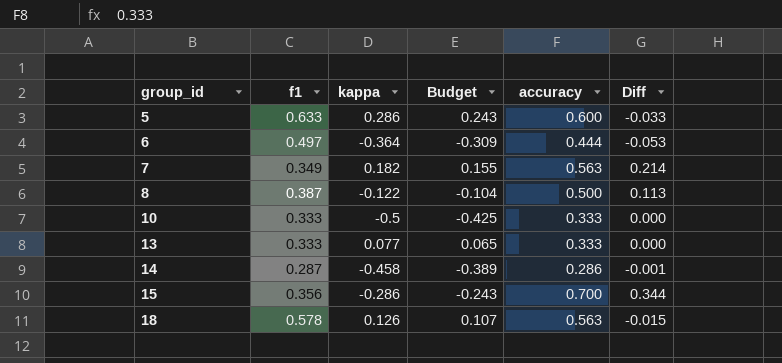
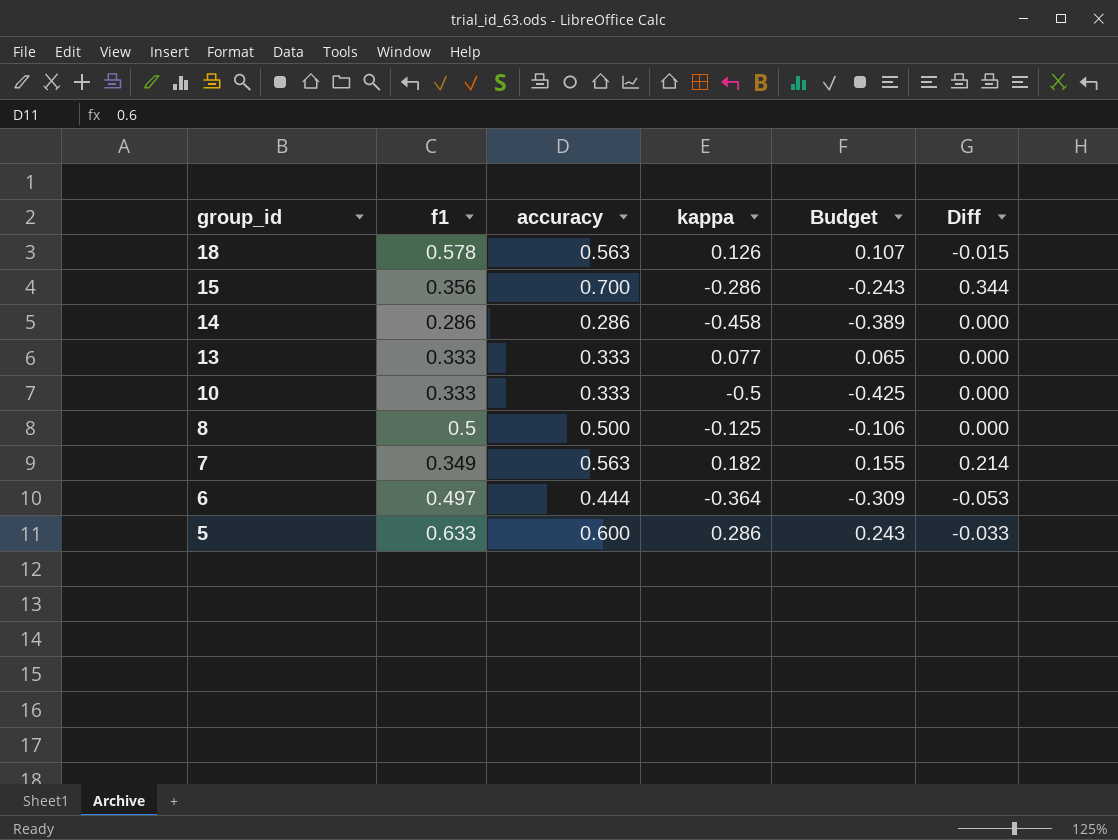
row order: group_id ascending -> group_id descending
column accuracy | position: 5 -> 3
14 | f1: 0.287 -> 0.286
14 | Diff: -0.001 -> 0.000
8 | f1: 0.387 -> 0.5
8 | kappa: -0.122 -> -0.125
8 | Budget: -0.104 -> -0.106
8 | Diff: 0.113 -> 0.000

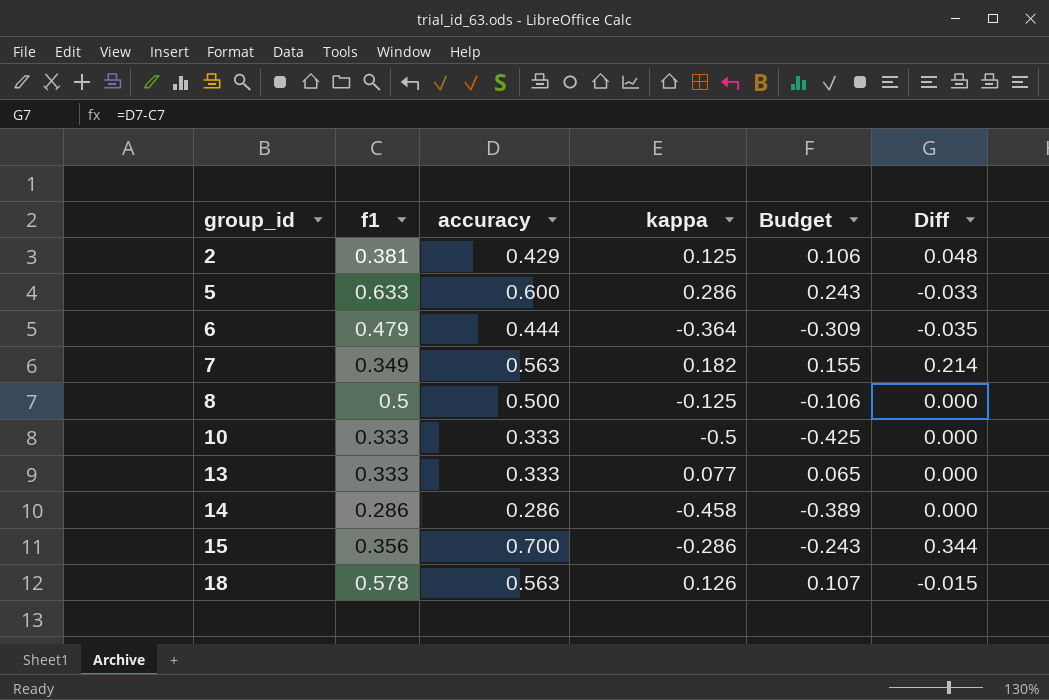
row order: group_id descending -> group_id ascending
row 2: none -> 0.381 | 0.429 | 0.125 | 0.106 | 0.048
6 | f1: 0.497 -> 0.479
6 | Diff: -0.053 -> -0.035

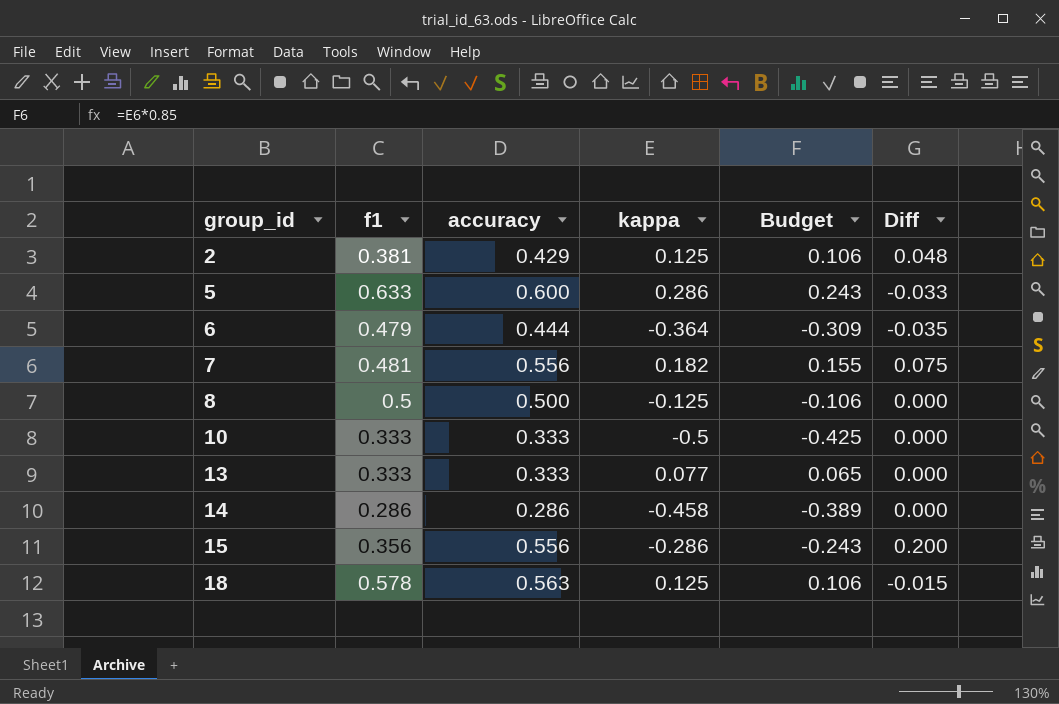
7 | f1: 0.349 -> 0.481
7 | accuracy: 0.563 -> 0.556
7 | Diff: 0.214 -> 0.075
15 | accuracy: 0.700 -> 0.556
15 | Diff: 0.344 -> 0.200
18 | kappa: 0.126 -> 0.125
18 | Budget: 0.107 -> 0.106

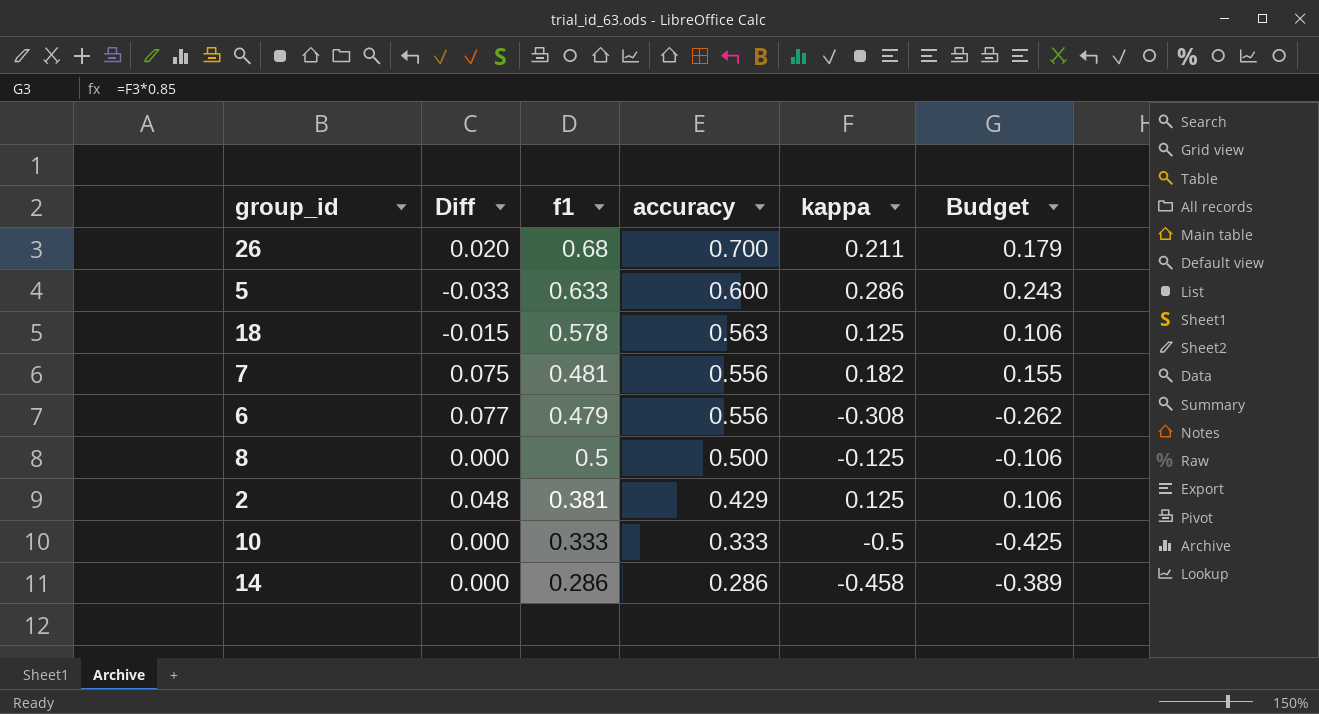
row order: group_id ascending -> accuracy descending
column Diff | position: 6 -> 2
row 13: 0.333 | 0.333 | 0.077 | 0.065 | 0.000 -> none
row 15: 0.356 | 0.556 | -0.286 | -0.243 | 0.200 -> none
row 26: none -> 0.020 | 0.68 | 0.700 | 0.211 | 0.179
6 | Diff: -0.035 -> 0.077
6 | accuracy: 0.444 -> 0.556
6 | kappa: -0.364 -> -0.308
6 | Budget: -0.309 -> -0.262

